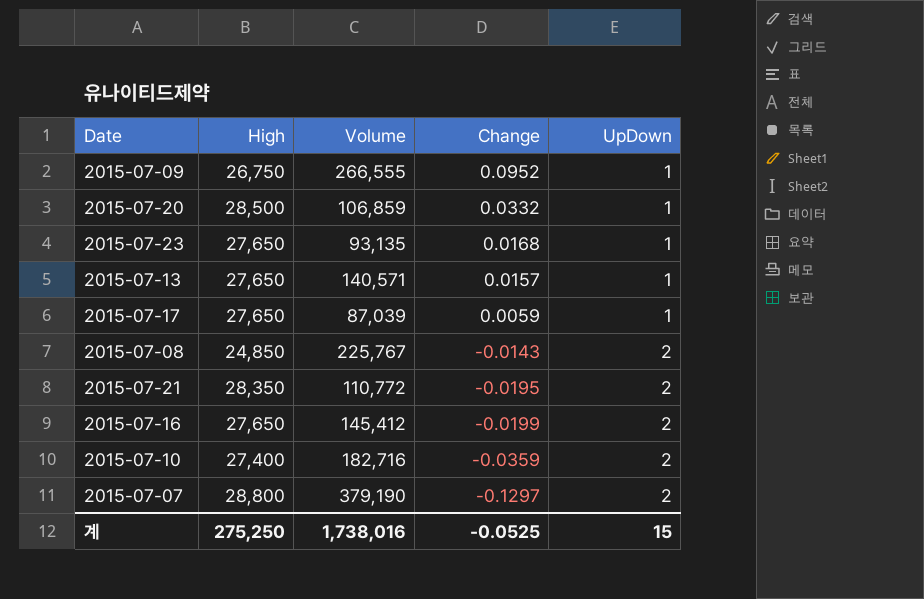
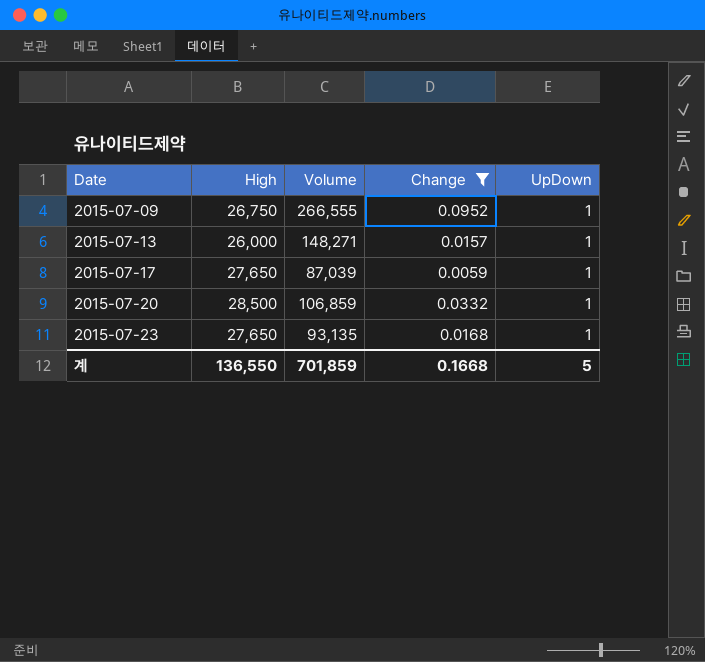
filter: none -> Change >= 0.0059
row order: Change descending -> Date ascending
2015-07-13 | High: 27,650 -> 26,000
2015-07-13 | Volume: 140,571 -> 148,271
계 | High: 275,250 -> 136,550
계 | Volume: 1,738,016 -> 701,859
계 | Change: -0.0525 -> 0.1668
계 | UpDown: 15 -> 5

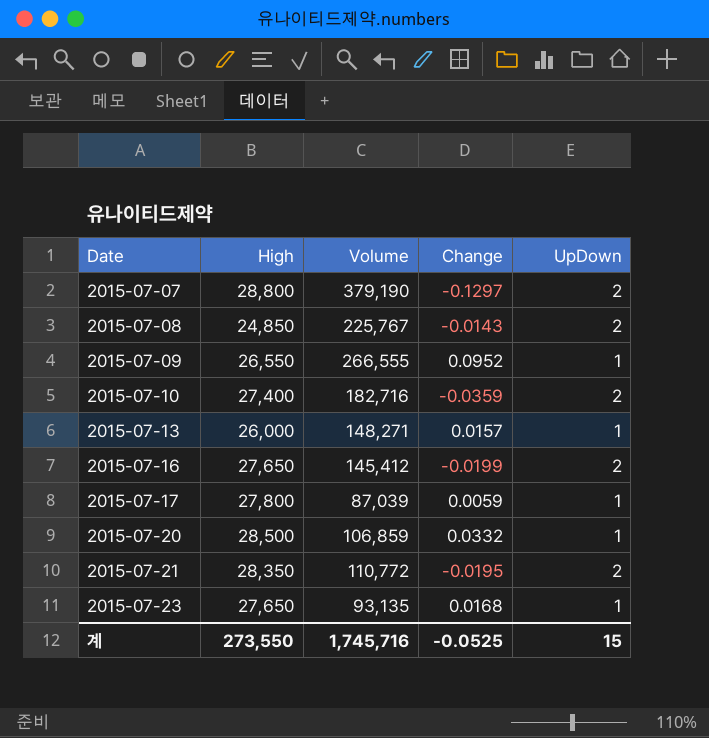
filter: Change >= 0.0059 -> none
2015-07-09 | High: 26,750 -> 26,550
2015-07-17 | High: 27,650 -> 27,800
계 | High: 136,550 -> 273,550
계 | Volume: 701,859 -> 1,745,716
계 | Change: 0.1668 -> -0.0525
계 | UpDown: 5 -> 15

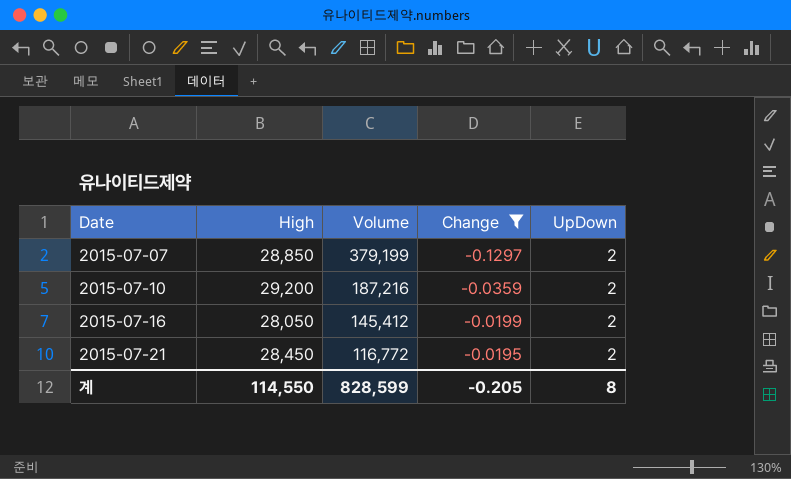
filter: none -> Change <= -0.0195
2015-07-07 | High: 28,800 -> 28,850
2015-07-07 | Volume: 379,190 -> 379,199
2015-07-10 | High: 27,400 -> 29,200
2015-07-10 | Volume: 182,716 -> 187,216
2015-07-16 | High: 27,650 -> 28,050
2015-07-21 | High: 28,350 -> 28,450
2015-07-21 | Volume: 110,772 -> 116,772
계 | High: 273,550 -> 114,550
계 | Volume: 1,745,716 -> 828,599
계 | Change: -0.0525 -> -0.205
계 | UpDown: 15 -> 8

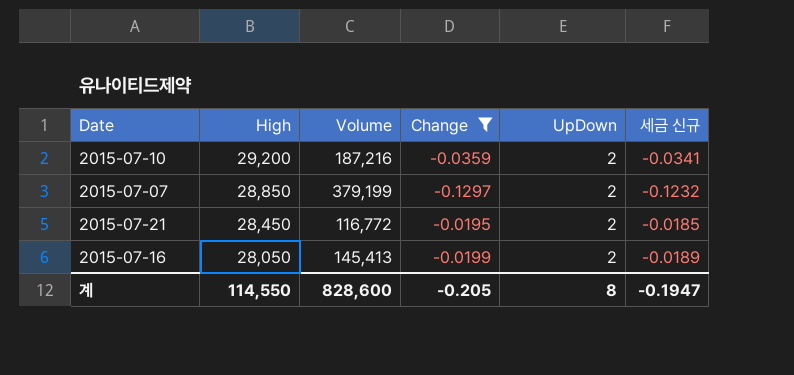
row order: Date ascending -> High descending
column 세금 신규 | formula: none -> [Change] * 0.95
2015-07-16 | Volume: 145,412 -> 145,413
계 | Volume: 828,599 -> 828,600

